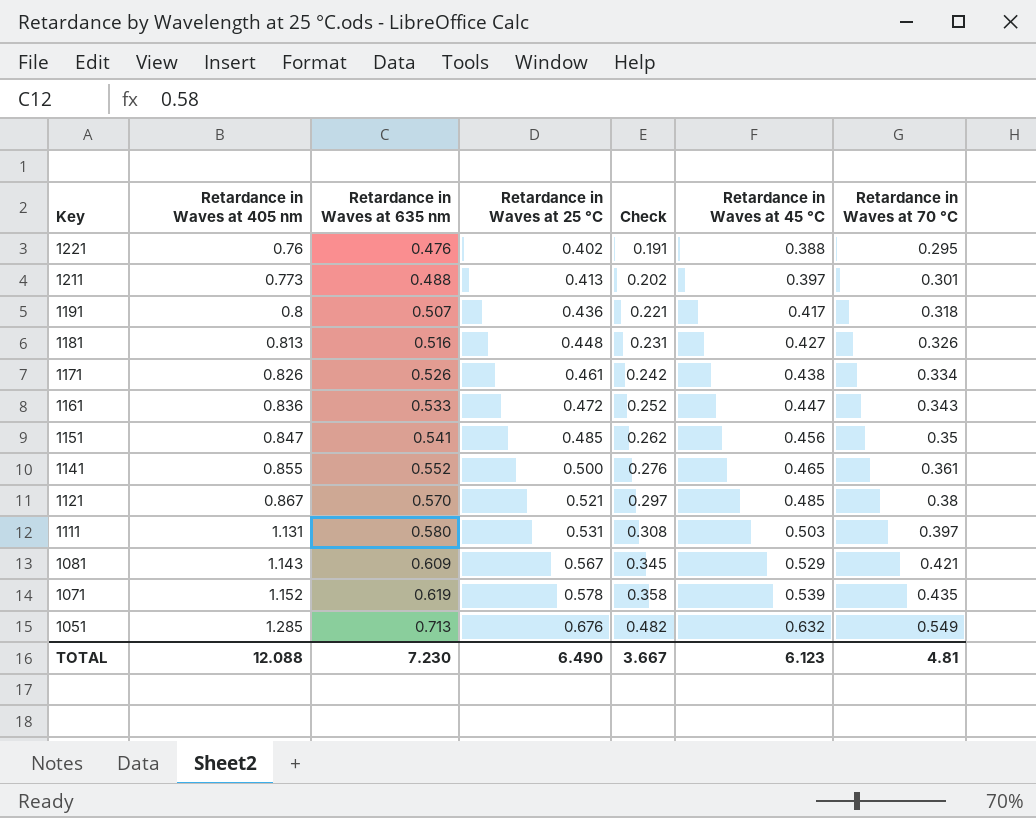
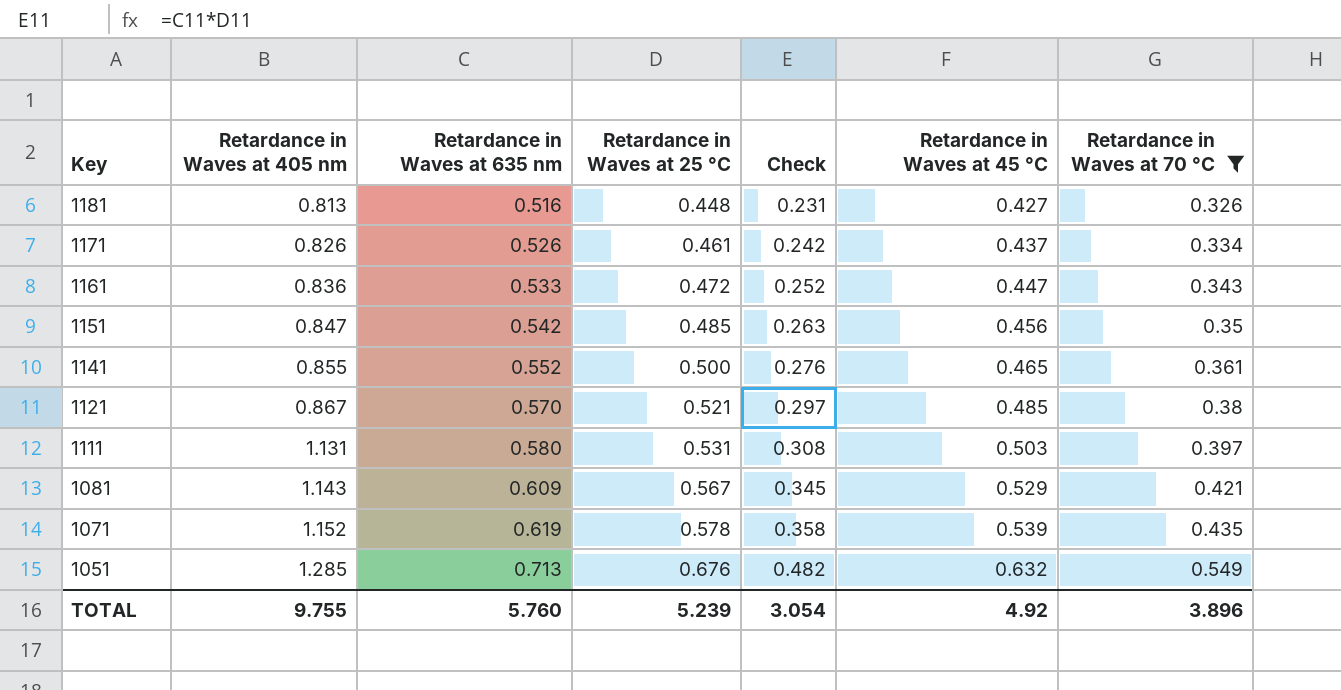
filter: none -> Retardance in Waves at 70 °C >= 0.326
1171 | Retardance in Waves at 45 °C: 0.438 -> 0.437
1151 | Retardance in Waves at 635 nm: 0.541 -> 0.542
1151 | Check: 0.262 -> 0.263
TOTAL | Retardance in Waves at 405 nm: 12.088 -> 9.755
TOTAL | Retardance in Waves at 635 nm: 7.230 -> 5.760
TOTAL | Retardance in Waves at 25 °C: 6.490 -> 5.239
TOTAL | Check: 3.667 -> 3.054
TOTAL | Retardance in Waves at 45 °C: 6.123 -> 4.92
TOTAL | Retardance in Waves at 70 °C: 4.81 -> 3.896

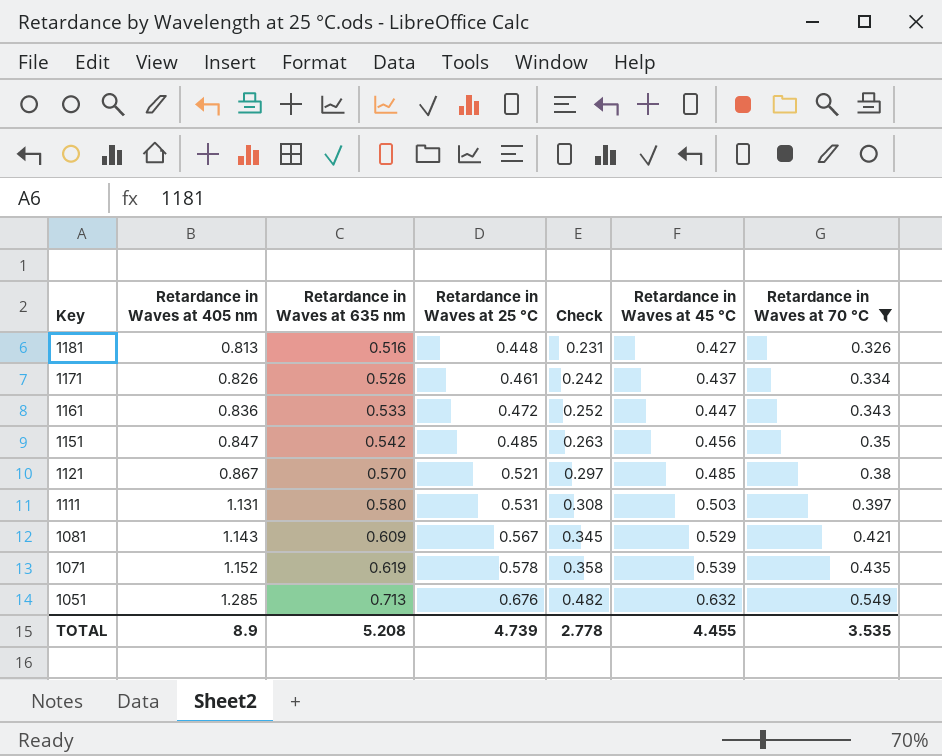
row 1141: 0.855 | 0.552 | 0.500 | 0.276 | 0.465 | 0.361 -> none
TOTAL | Retardance in Waves at 405 nm: 9.755 -> 8.9
TOTAL | Retardance in Waves at 635 nm: 5.760 -> 5.208
TOTAL | Retardance in Waves at 25 °C: 5.239 -> 4.739
TOTAL | Check: 3.054 -> 2.778
TOTAL | Retardance in Waves at 45 °C: 4.92 -> 4.455
TOTAL | Retardance in Waves at 70 °C: 3.896 -> 3.535

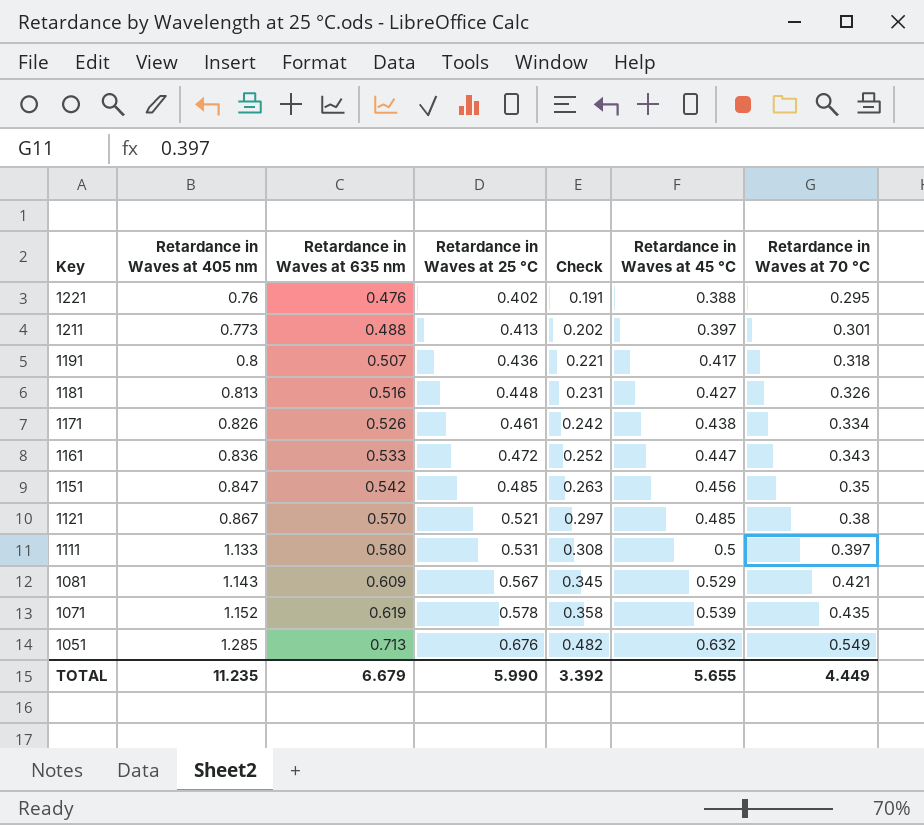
filter: Retardance in Waves at 70 °C >= 0.326 -> none
1171 | Retardance in Waves at 45 °C: 0.437 -> 0.438
1111 | Retardance in Waves at 405 nm: 1.131 -> 1.133
1111 | Retardance in Waves at 45 °C: 0.503 -> 0.5
TOTAL | Retardance in Waves at 405 nm: 8.9 -> 11.235
TOTAL | Retardance in Waves at 635 nm: 5.208 -> 6.679
TOTAL | Retardance in Waves at 25 °C: 4.739 -> 5.990
TOTAL | Check: 2.778 -> 3.392
TOTAL | Retardance in Waves at 45 °C: 4.455 -> 5.655
TOTAL | Retardance in Waves at 70 °C: 3.535 -> 4.449

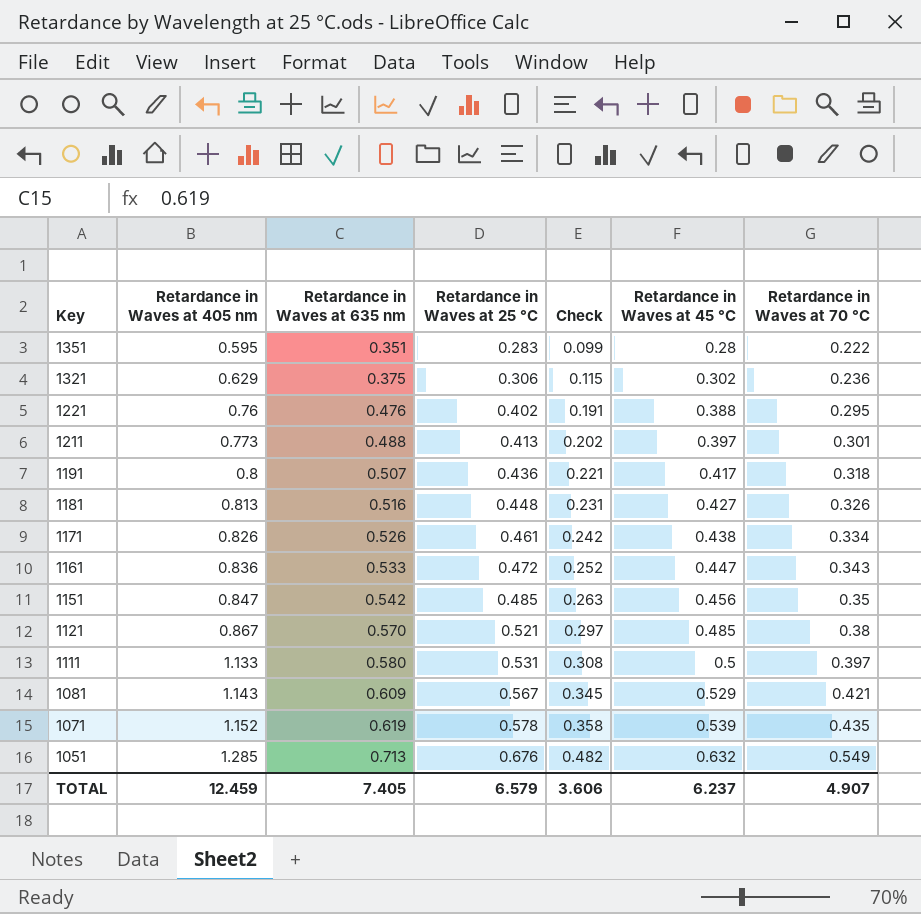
row 1351: none -> 0.595 | 0.351 | 0.283 | 0.099 | 0.28 | 0.222
row 1321: none -> 0.629 | 0.375 | 0.306 | 0.115 | 0.302 | 0.236
TOTAL | Retardance in Waves at 405 nm: 11.235 -> 12.459
TOTAL | Retardance in Waves at 635 nm: 6.679 -> 7.405
TOTAL | Retardance in Waves at 25 °C: 5.990 -> 6.579
TOTAL | Check: 3.392 -> 3.606
TOTAL | Retardance in Waves at 45 °C: 5.655 -> 6.237
TOTAL | Retardance in Waves at 70 °C: 4.449 -> 4.907

